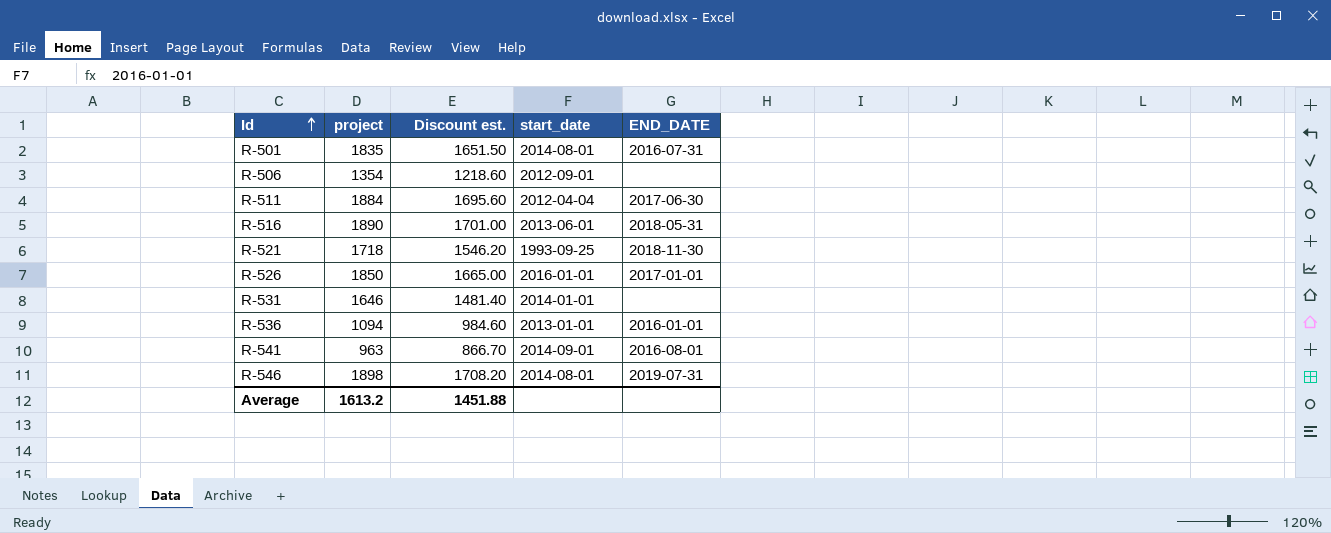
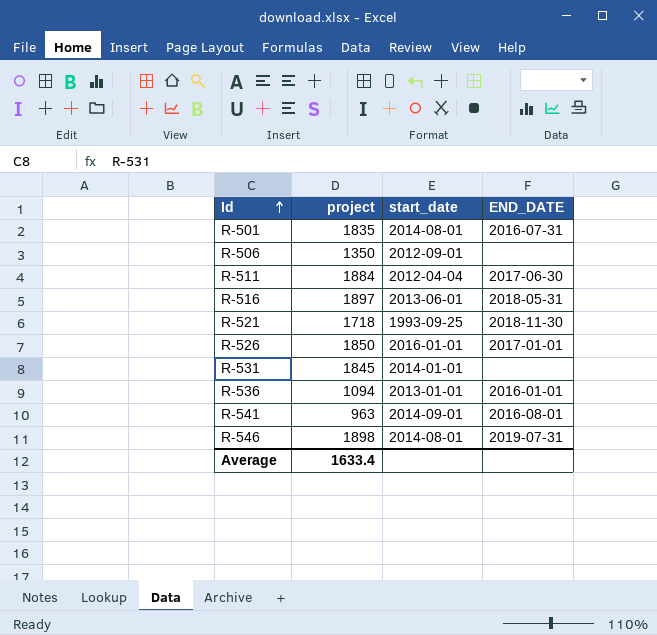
column Discount est. | formula: [project] * 0.9 -> none
R-506 | project: 1354 -> 1350
R-516 | project: 1890 -> 1897
R-531 | project: 1646 -> 1845
Average | project: 1613.2 -> 1633.4

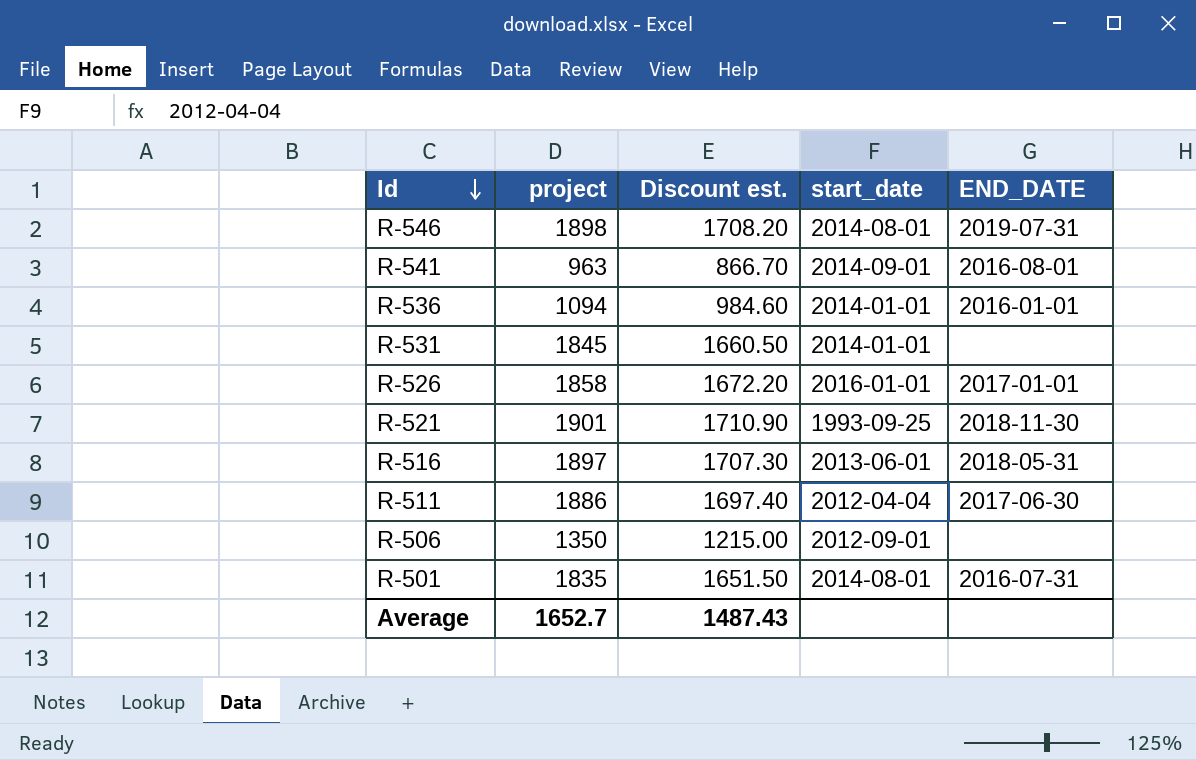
row order: Id ascending -> Id descending
column Discount est. | formula: none -> [project] * 0.9
R-536 | start_date: 2013-01-01 -> 2014-01-01
R-526 | project: 1850 -> 1858
R-521 | project: 1718 -> 1901
R-511 | project: 1884 -> 1886
Average | project: 1633.4 -> 1652.7

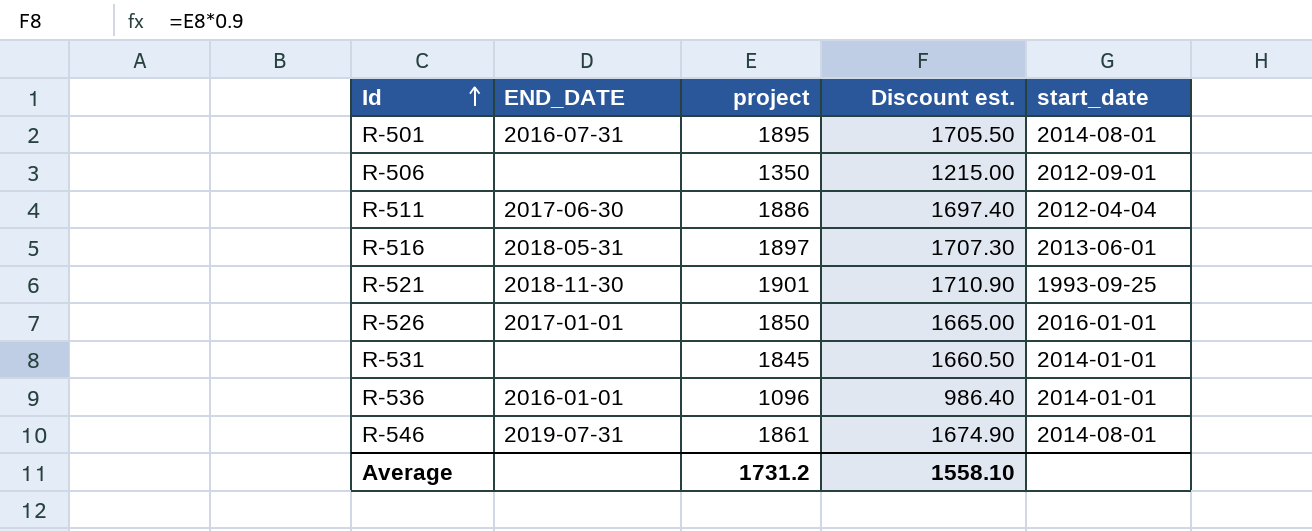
row order: Id descending -> Id ascending
column END_DATE | position: 5 -> 2
row R-541: 963 | 866.70 | 2014-09-01 | 2016-08-01 -> none
R-501 | project: 1835 -> 1895
R-501 | Discount est.: 1651.50 -> 1705.50
R-526 | project: 1858 -> 1850
R-526 | Discount est.: 1672.20 -> 1665.00
R-536 | project: 1094 -> 1096
R-536 | Discount est.: 984.60 -> 986.40
R-546 | project: 1898 -> 1861
R-546 | Discount est.: 1708.20 -> 1674.90
Average | project: 1652.7 -> 1731.2
Average | Discount est.: 1487.43 -> 1558.10

